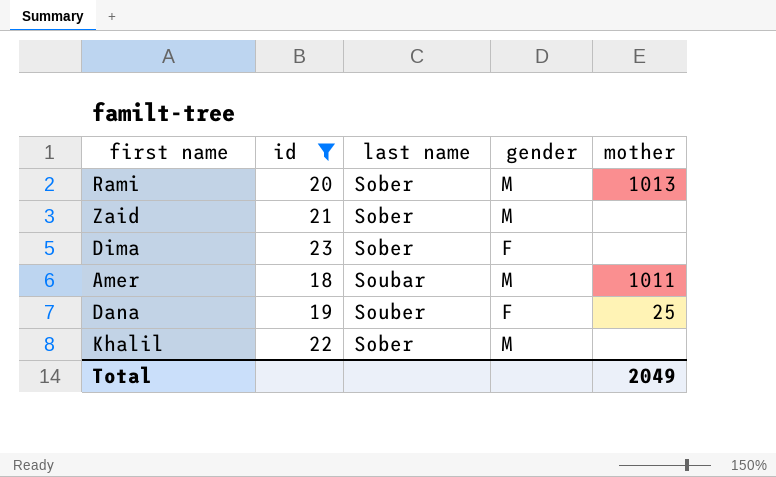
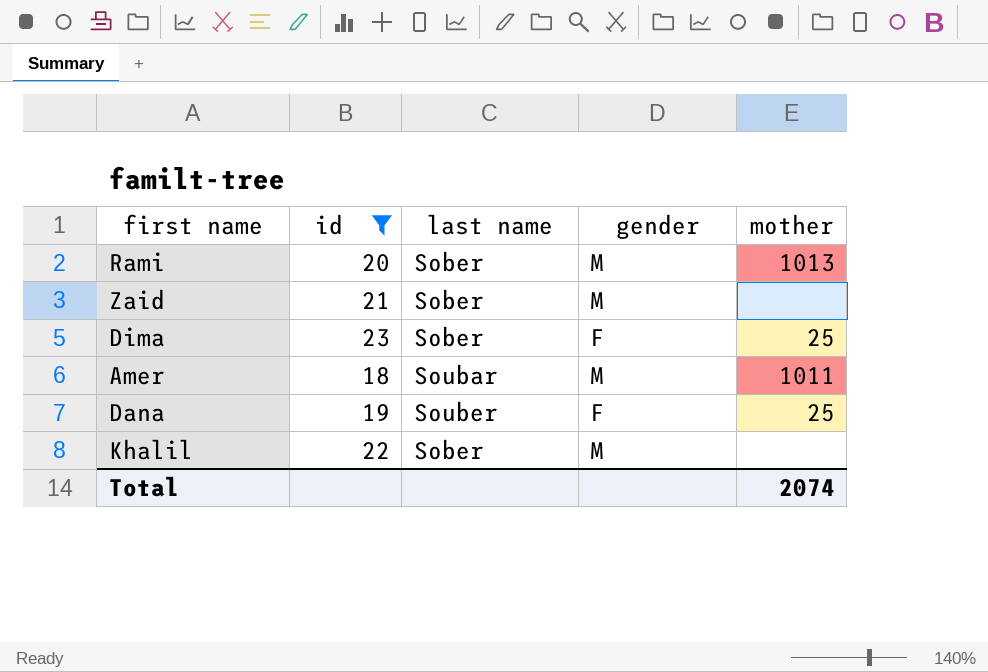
Dima | mother: none -> 25
Total | mother: 2049 -> 2074

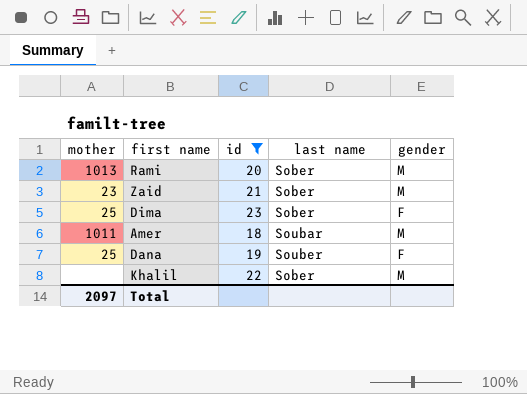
column mother | position: 5 -> 1
Zaid | mother: none -> 23
Total | mother: 2074 -> 2097

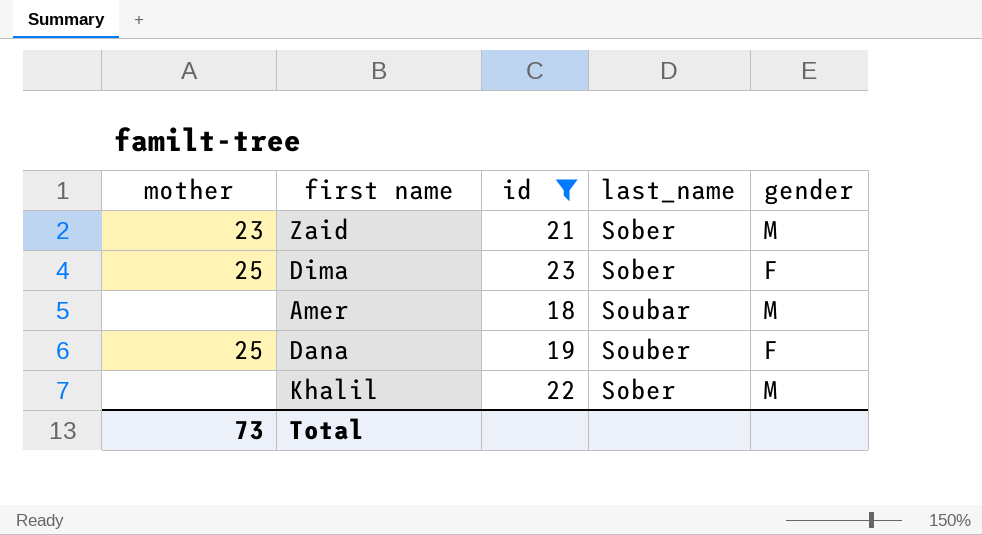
column name: last name -> last_name
row Rami: 1013 | 20 | Sober | M -> none
Amer | mother: 1011 -> none
Total | mother: 2097 -> 73

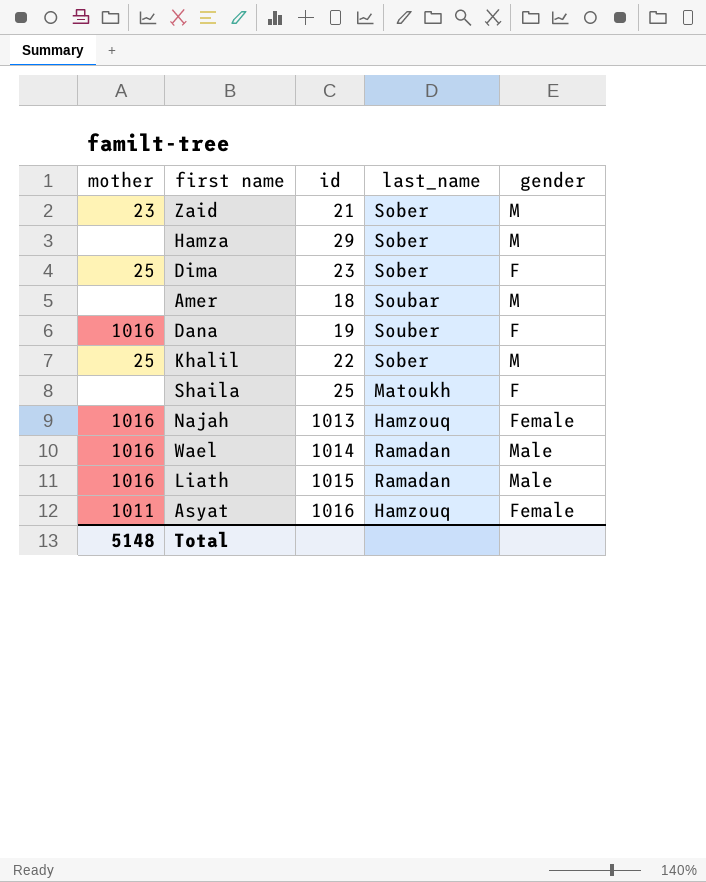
filter: id <= 23 -> none
Dana | mother: 25 -> 1016
Khalil | mother: none -> 25
Total | mother: 73 -> 5148

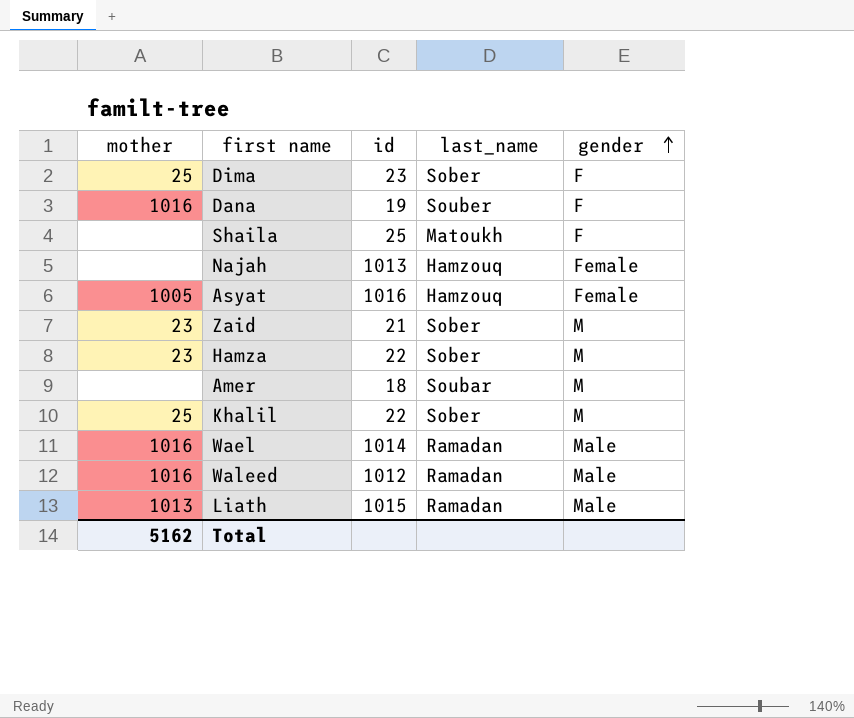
row order: none -> gender ascending
Najah | mother: 1016 -> none
Asyat | mother: 1011 -> 1005
Hamza | mother: none -> 23
Hamza | id: 29 -> 22
row Waleed: none -> 1016 | 1012 | Ramadan | Male
Liath | mother: 1016 -> 1013
Total | mother: 5148 -> 5162

